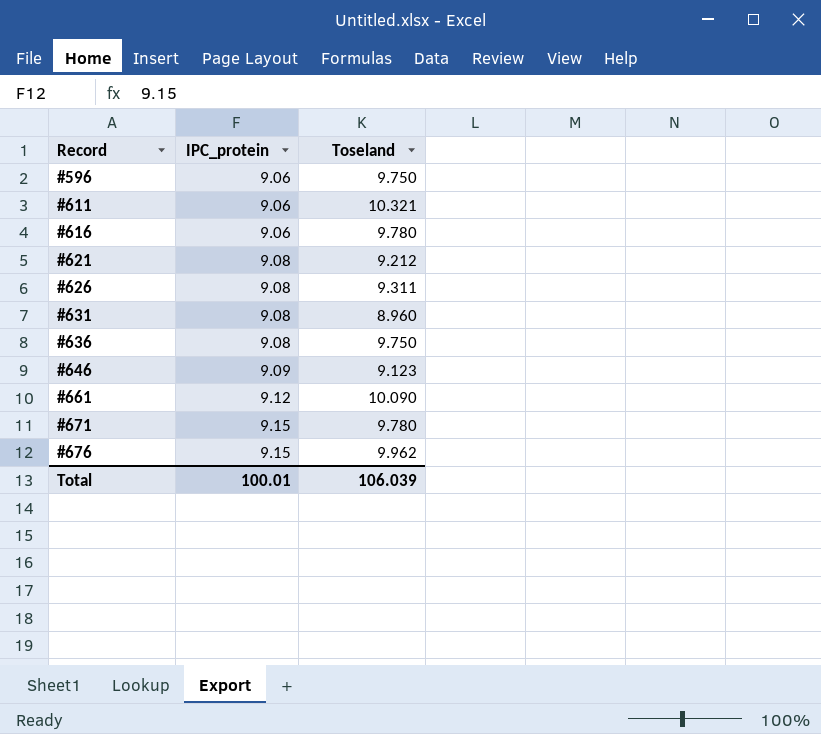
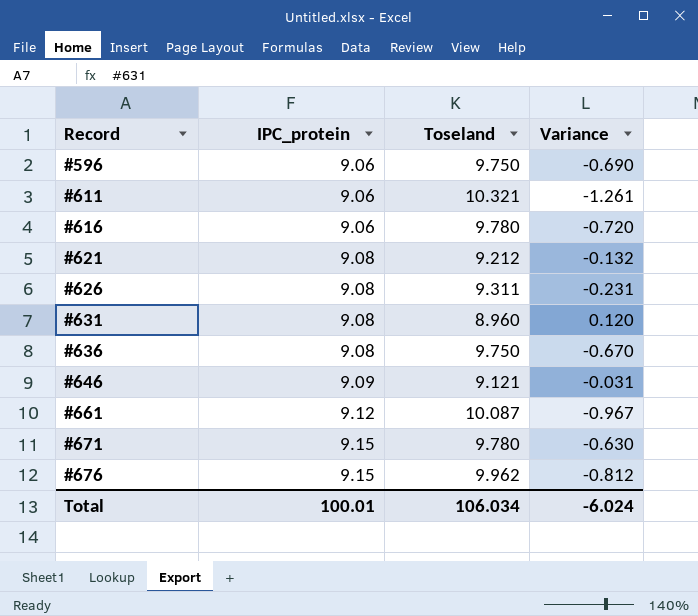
column Variance | formula: none -> [IPC_protein] - [Toseland]
#646 | Toseland: 9.123 -> 9.121
#661 | Toseland: 10.090 -> 10.087
Total | Toseland: 106.039 -> 106.034

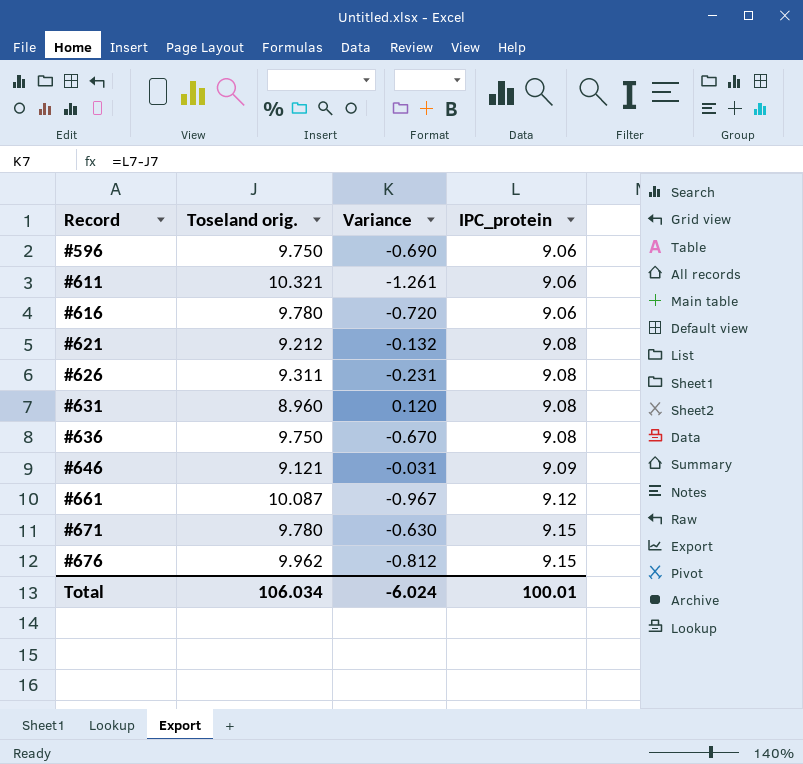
column name: Toseland -> Toseland orig.
column IPC_protein | position: 2 -> 4

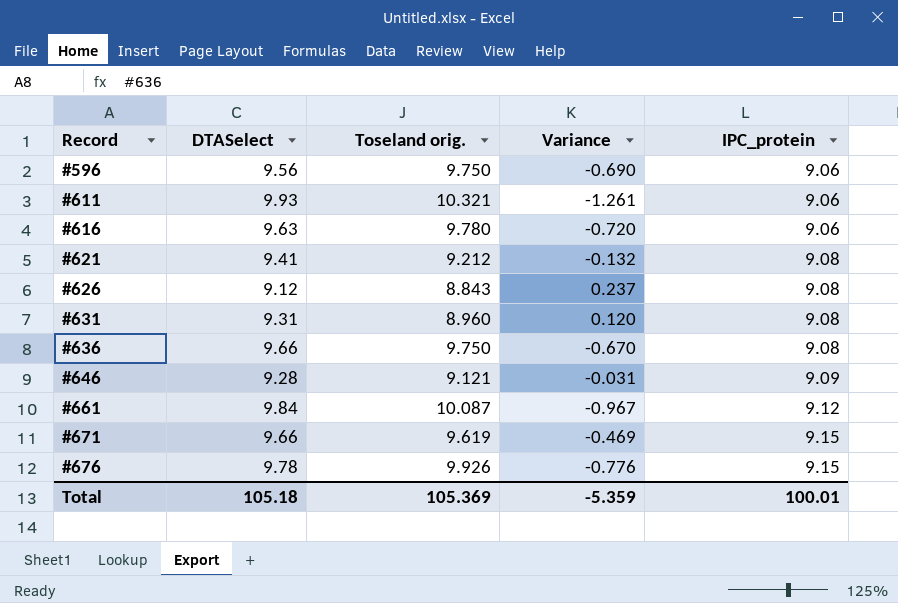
column DTASelect | position: none -> 2
#626 | Toseland orig.: 9.311 -> 8.843
#626 | Variance: -0.231 -> 0.237
#671 | Toseland orig.: 9.780 -> 9.619
#671 | Variance: -0.630 -> -0.469
#676 | Toseland orig.: 9.962 -> 9.926
#676 | Variance: -0.812 -> -0.776
Total | Toseland orig.: 106.034 -> 105.369
Total | Variance: -6.024 -> -5.359

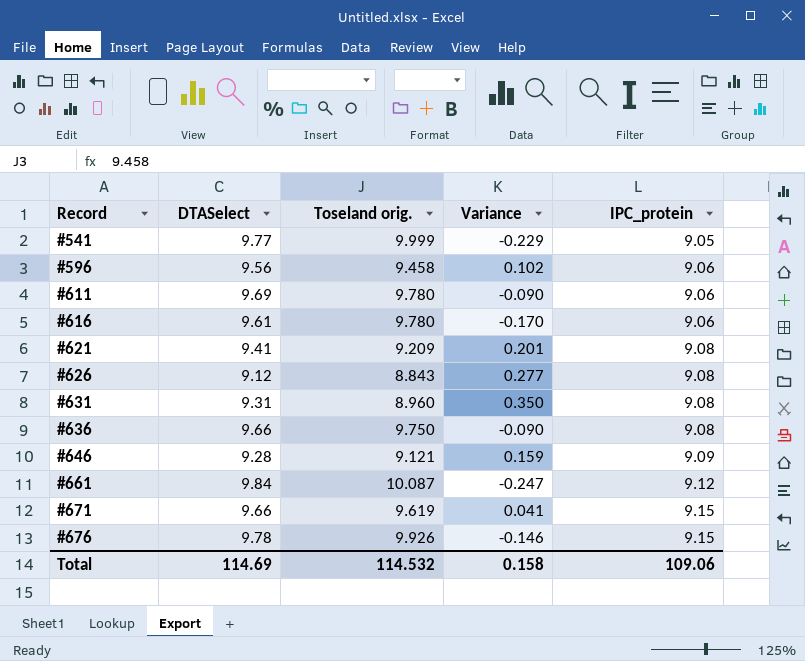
column Variance | formula: [IPC_protein] - [Toseland orig.] -> [DTASelect] - [Toseland orig.]
row #541: none -> 9.77 | 9.999 | -0.229 | 9.05
#596 | Toseland orig.: 9.750 -> 9.458
#611 | DTASelect: 9.93 -> 9.69
#611 | Toseland orig.: 10.321 -> 9.780
#616 | DTASelect: 9.63 -> 9.61
#621 | Toseland orig.: 9.212 -> 9.209
Total | DTASelect: 105.18 -> 114.69
Total | Toseland orig.: 105.369 -> 114.532
Total | Variance: -5.359 -> 0.158
Total | IPC_protein: 100.01 -> 109.06

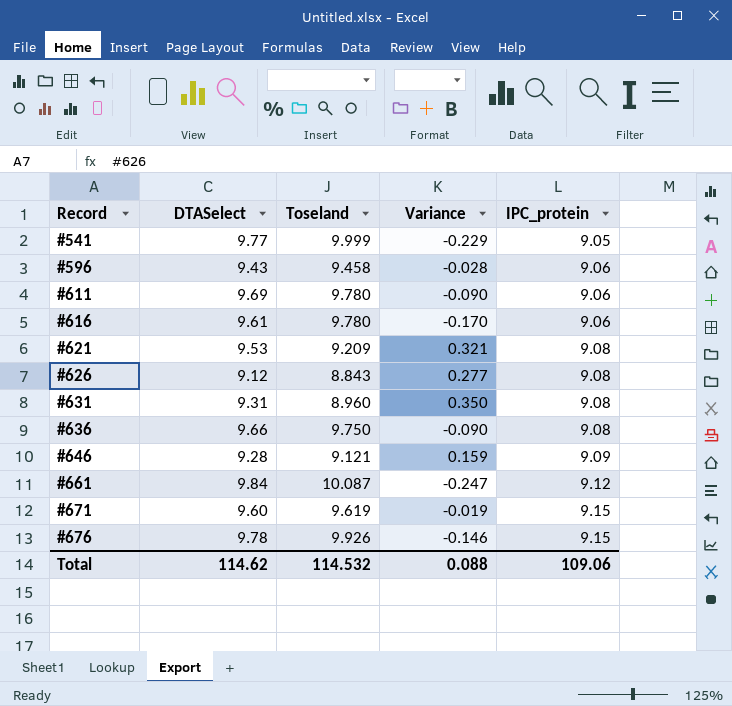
column name: Toseland orig. -> Toseland
#596 | DTASelect: 9.56 -> 9.43
#596 | Variance: 0.102 -> -0.028
#621 | DTASelect: 9.41 -> 9.53
#621 | Variance: 0.201 -> 0.321
#671 | DTASelect: 9.66 -> 9.60
#671 | Variance: 0.041 -> -0.019
Total | DTASelect: 114.69 -> 114.62
Total | Variance: 0.158 -> 0.088

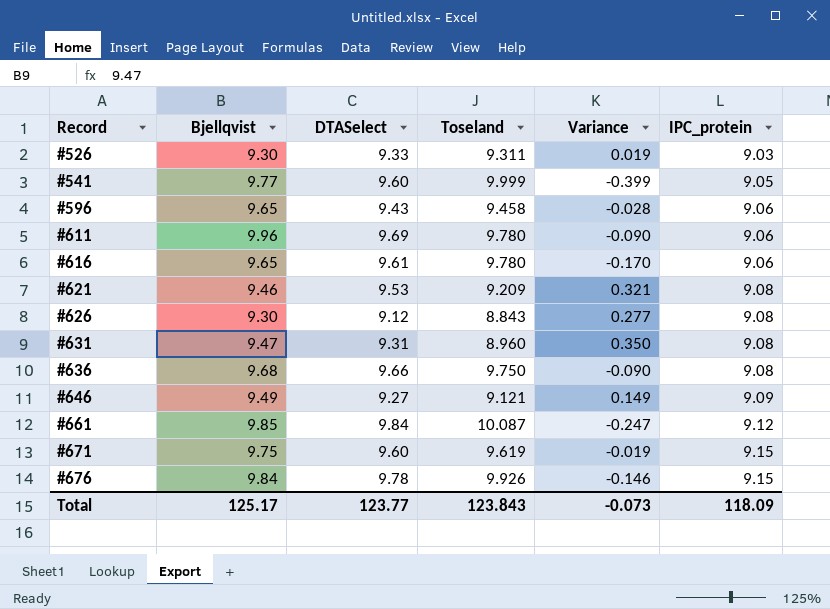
column Bjellqvist | position: none -> 2
row #526: none -> 9.30 | 9.33 | 9.311 | 0.019 | 9.03
#541 | DTASelect: 9.77 -> 9.60
#541 | Variance: -0.229 -> -0.399
#646 | DTASelect: 9.28 -> 9.27
#646 | Variance: 0.159 -> 0.149
Total | DTASelect: 114.62 -> 123.77
Total | Toseland: 114.532 -> 123.843
Total | Variance: 0.088 -> -0.073
Total | IPC_protein: 109.06 -> 118.09

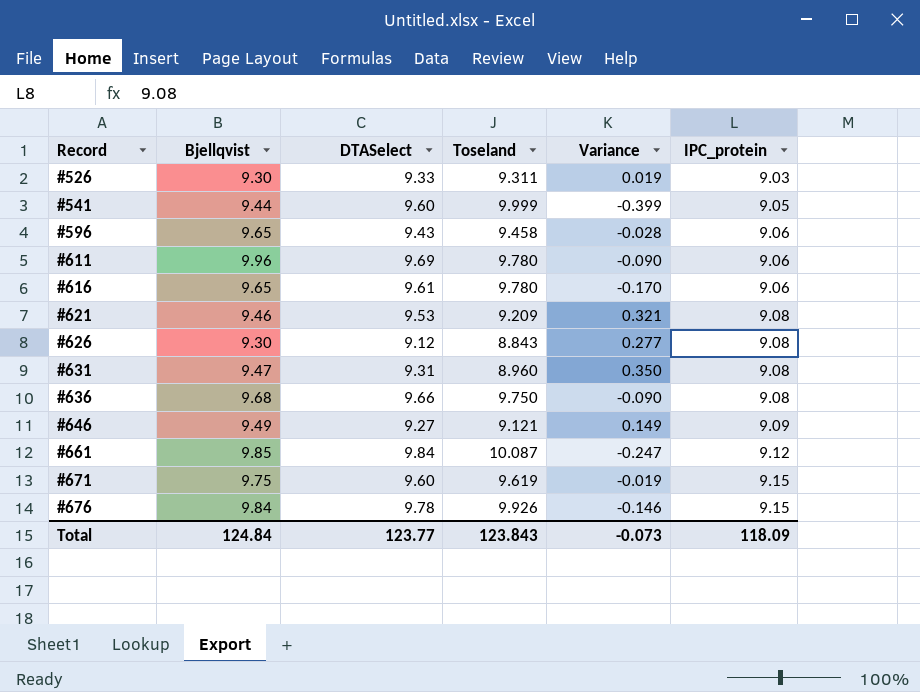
#541 | Bjellqvist: 9.77 -> 9.44
Total | Bjellqvist: 125.17 -> 124.84

